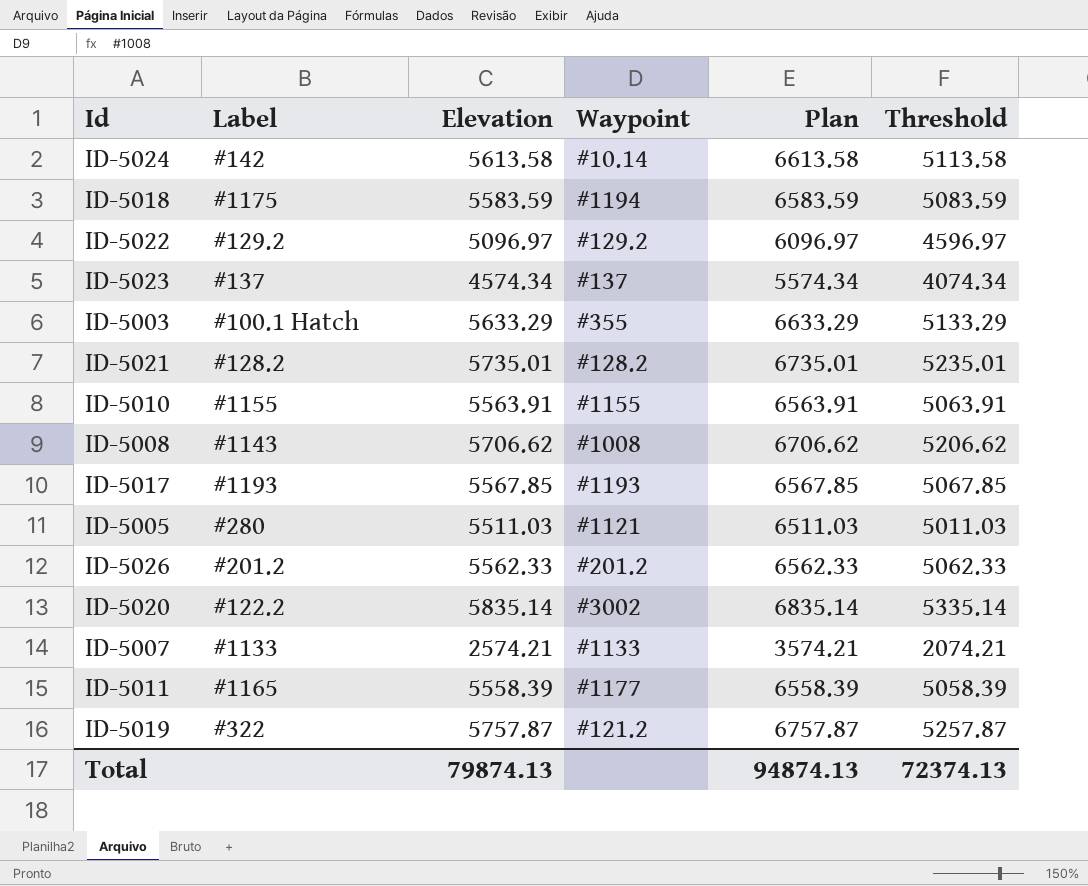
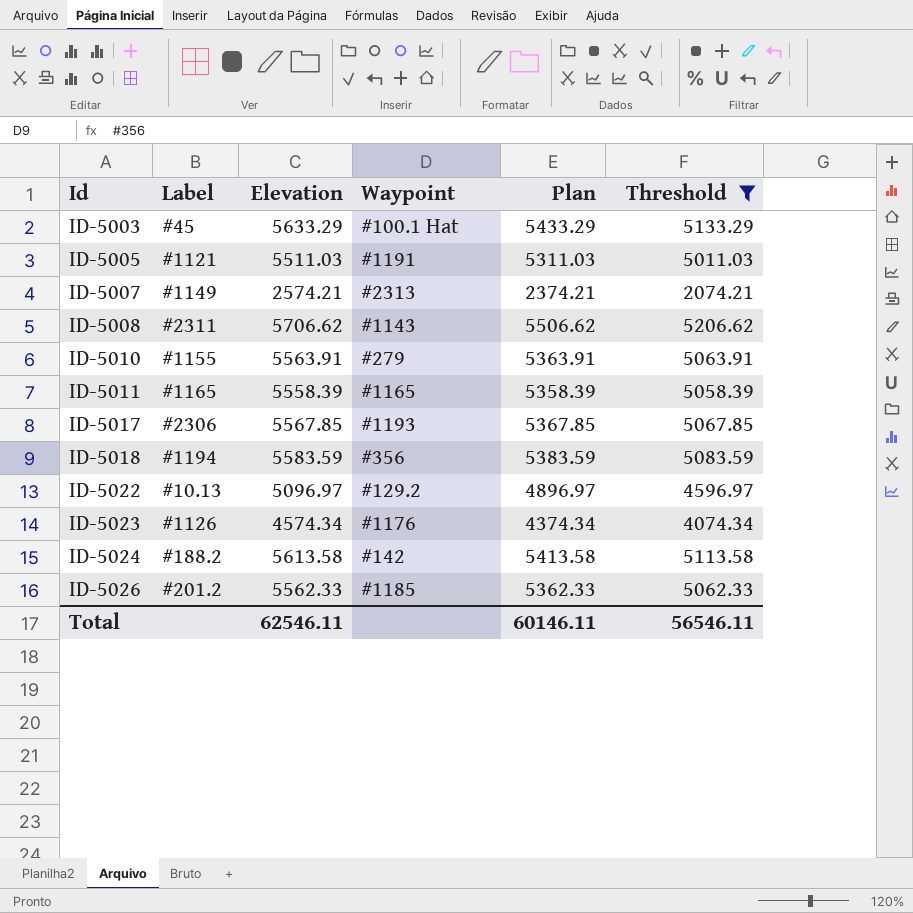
filter: none -> Threshold <= 5206.62
row order: none -> Id ascending
column Plan | formula: [Elevation] + 1000 -> [Elevation] - 200
ID-5003 | Label: #100.1 Hatch -> #45
ID-5003 | Waypoint: #355 -> #100.1 Hat
ID-5005 | Label: #280 -> #1121
ID-5005 | Waypoint: #1121 -> #1191
ID-5007 | Label: #1133 -> #1149
ID-5007 | Waypoint: #1133 -> #2313
ID-5008 | Label: #1143 -> #2311
ID-5008 | Waypoint: #1008 -> #1143
ID-5010 | Waypoint: #1155 -> #279
ID-5011 | Waypoint: #1177 -> #1165
ID-5017 | Label: #1193 -> #2306
ID-5018 | Label: #1175 -> #1194
ID-5018 | Waypoint: #1194 -> #356
ID-5022 | Label: #129.2 -> #10.13
ID-5023 | Label: #137 -> #1126
ID-5023 | Waypoint: #137 -> #1176
ID-5024 | Label: #142 -> #188.2
ID-5024 | Waypoint: #10.14 -> #142
ID-5026 | Waypoint: #201.2 -> #1185
Total | Elevation: 79874.13 -> 62546.11
Total | Plan: 94874.13 -> 60146.11
Total | Threshold: 72374.13 -> 56546.11

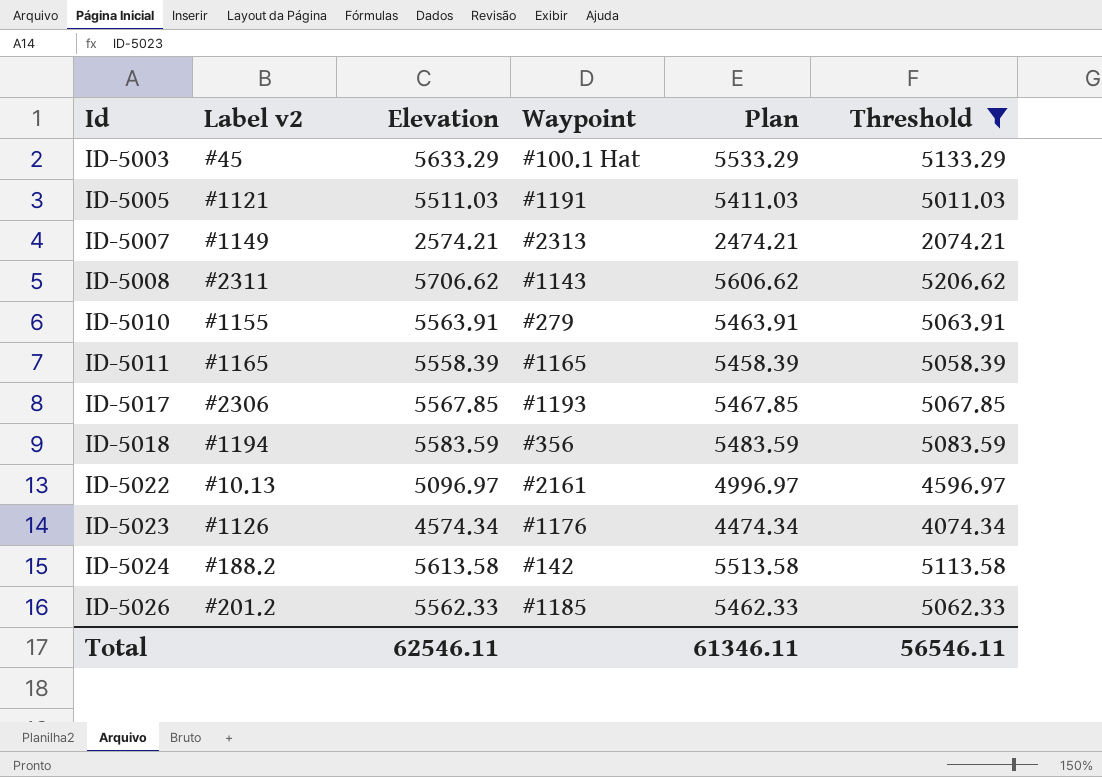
column name: Label -> Label v2
column Plan | formula: [Elevation] - 200 -> [Elevation] - 100
ID-5022 | Waypoint: #129.2 -> #2161
Total | Plan: 60146.11 -> 61346.11

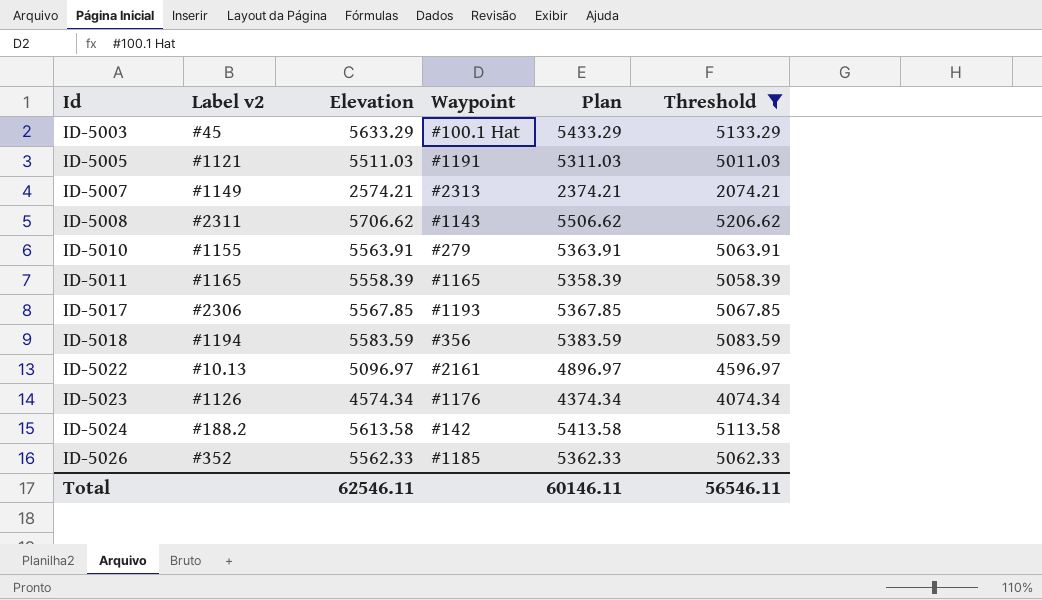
column Plan | formula: [Elevation] - 100 -> [Elevation] - 200
ID-5026 | Label v2: #201.2 -> #352
Total | Plan: 61346.11 -> 60146.11

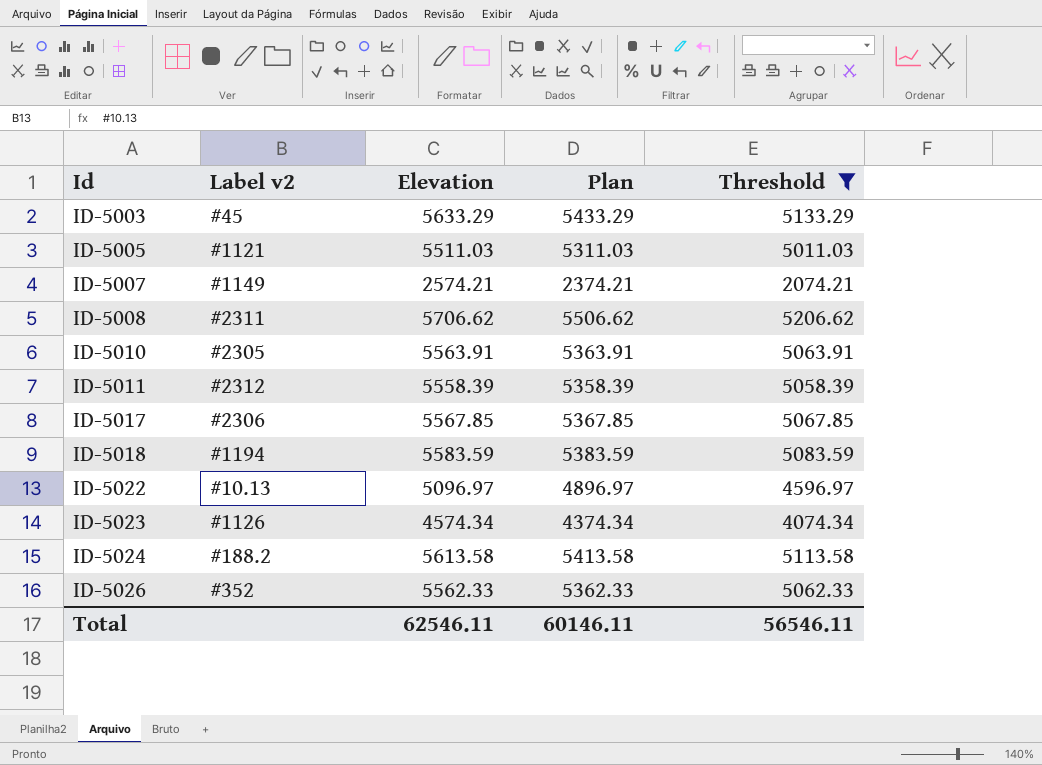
column Waypoint | position: 4 -> none
ID-5010 | Label v2: #1155 -> #2305
ID-5011 | Label v2: #1165 -> #2312

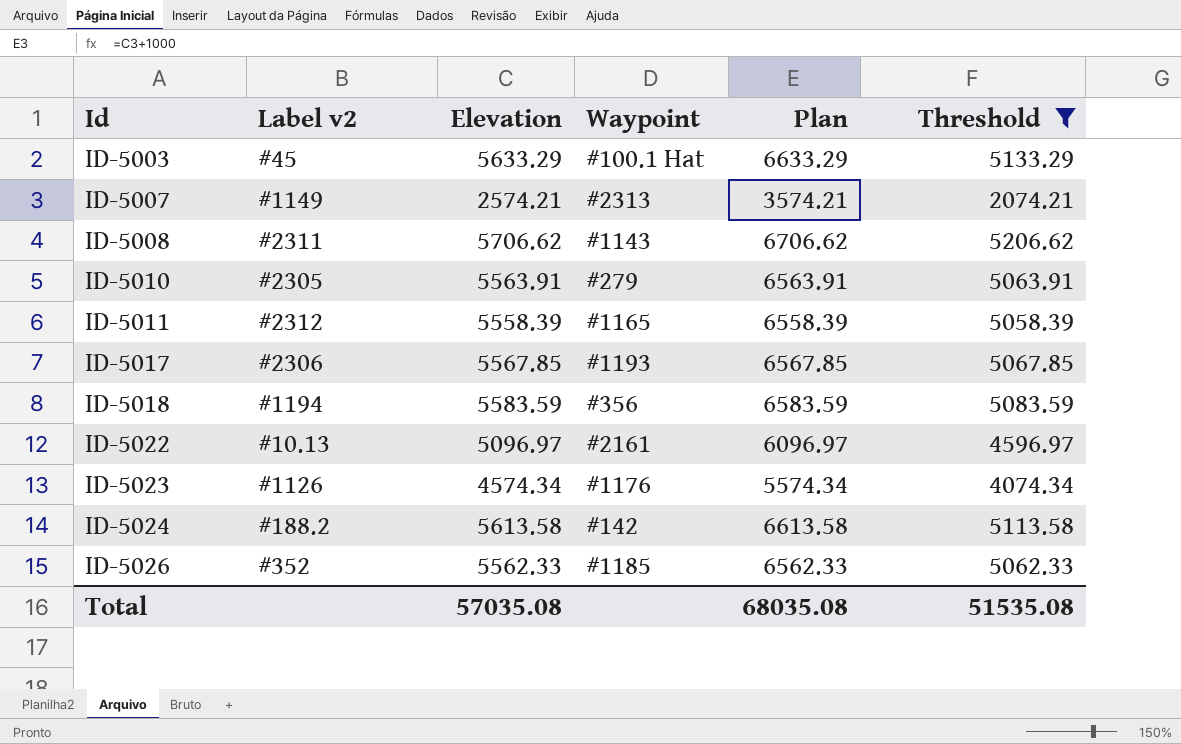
column Waypoint | position: none -> 4
column Plan | formula: [Elevation] - 200 -> [Elevation] + 1000
row ID-5005: #1121 | 5511.03 | 5311.03 | 5011.03 -> none
Total | Elevation: 62546.11 -> 57035.08
Total | Plan: 60146.11 -> 68035.08
Total | Threshold: 56546.11 -> 51535.08

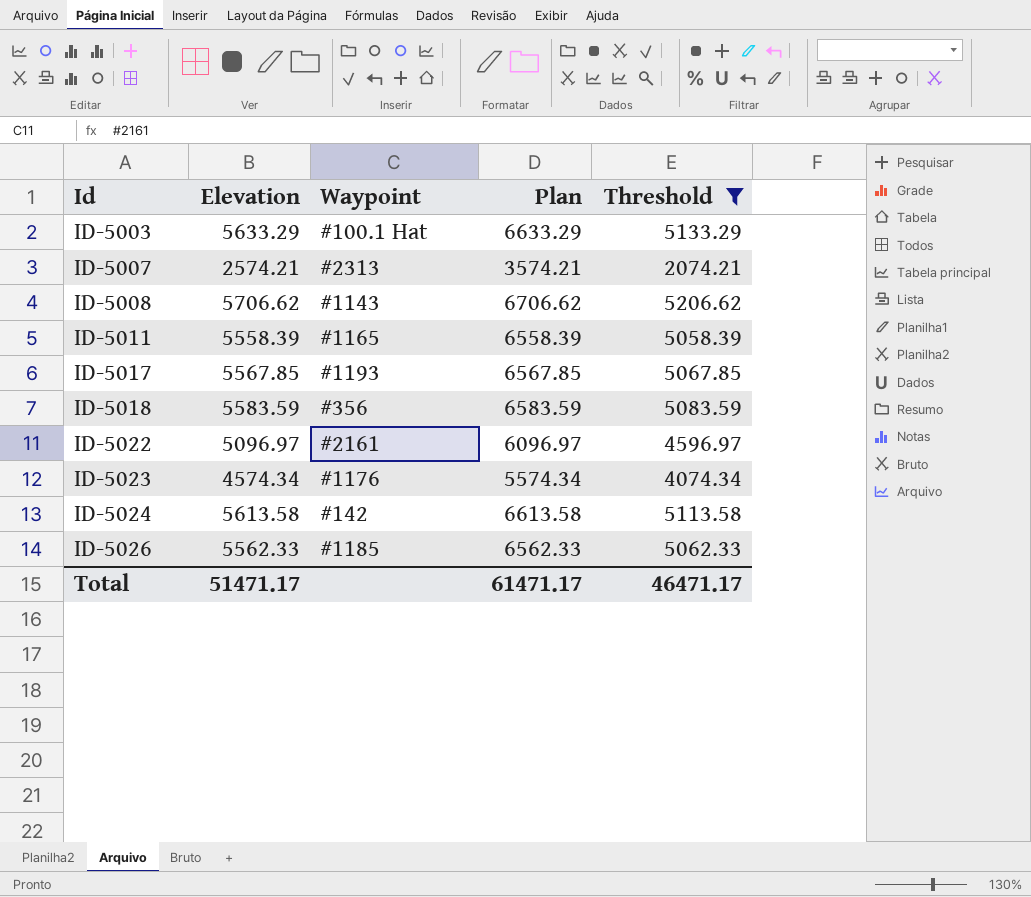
column Label v2 | position: 2 -> none
row ID-5010: #2305 | 5563.91 | #279 | 6563.91 | 5063.91 -> none
Total | Elevation: 57035.08 -> 51471.17
Total | Plan: 68035.08 -> 61471.17
Total | Threshold: 51535.08 -> 46471.17

